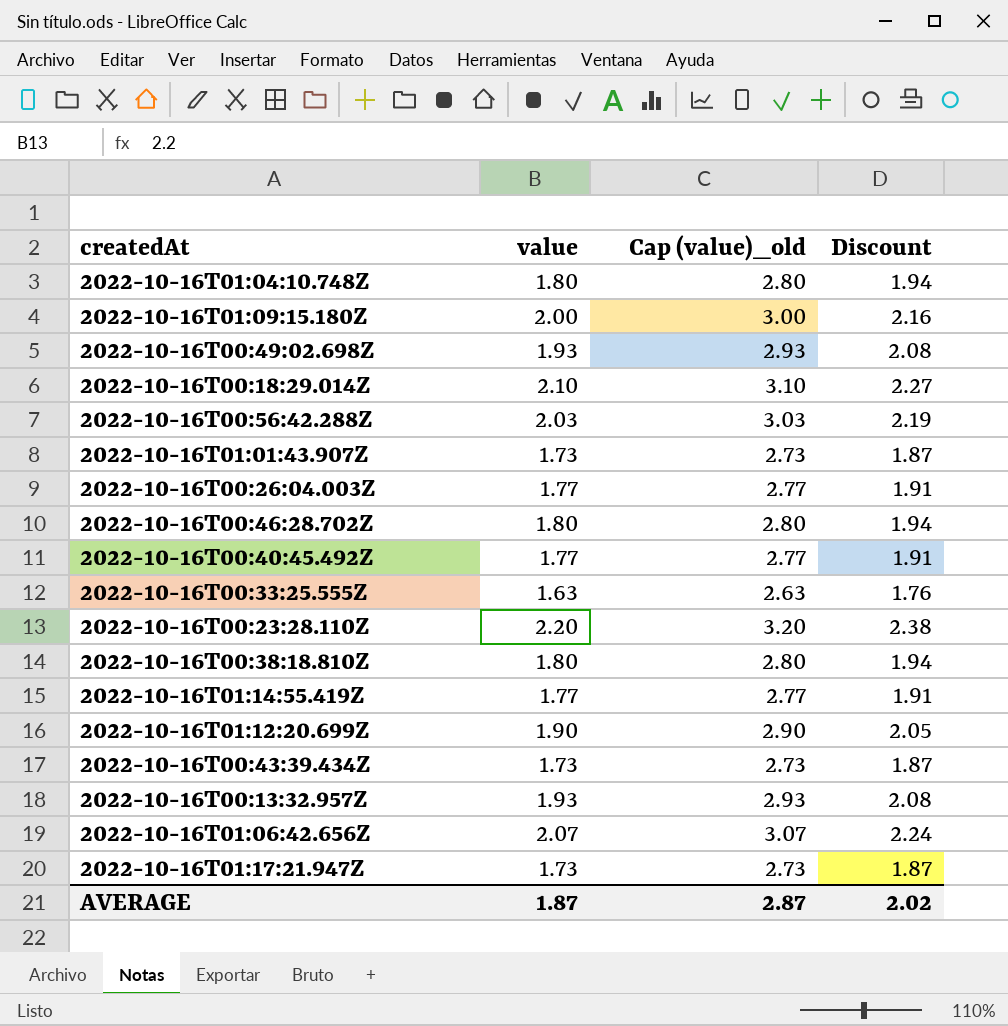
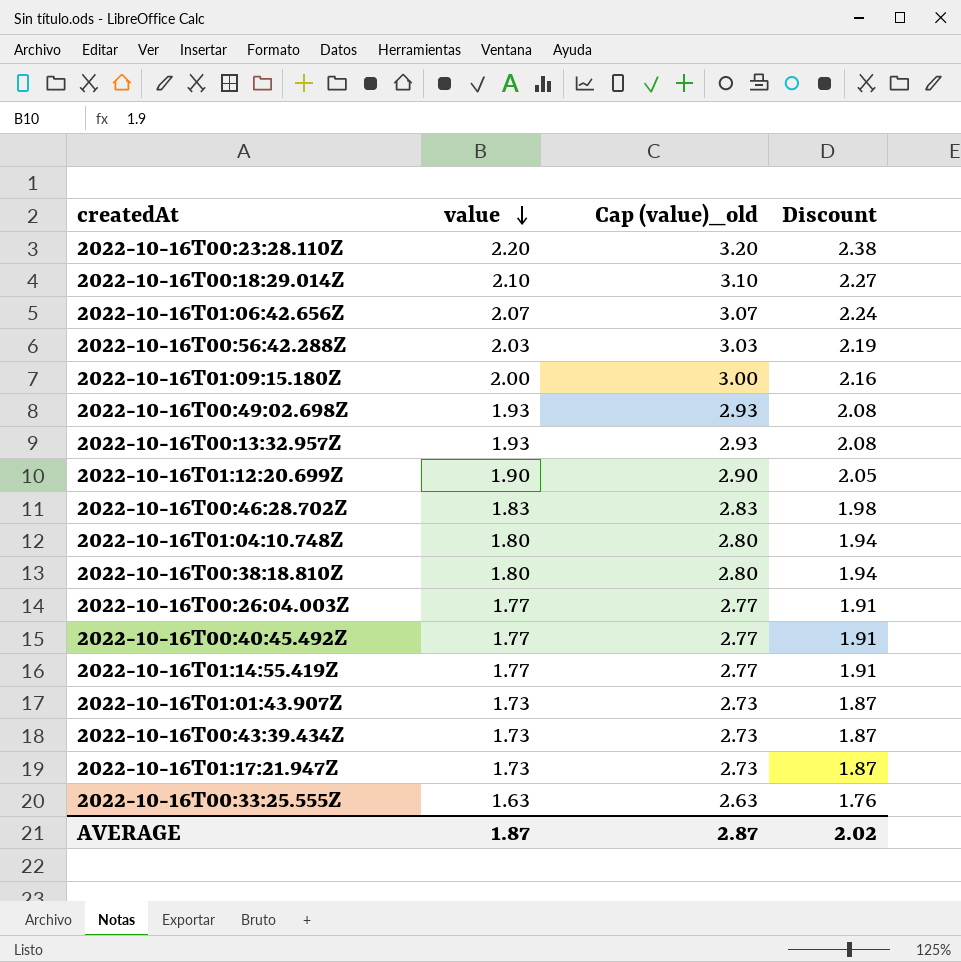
row order: none -> value descending
2022-10-16T00:46:28.702Z | value: 1.80 -> 1.83
2022-10-16T00:46:28.702Z | Cap (value)_old: 2.80 -> 2.83
2022-10-16T00:46:28.702Z | Discount: 1.94 -> 1.98

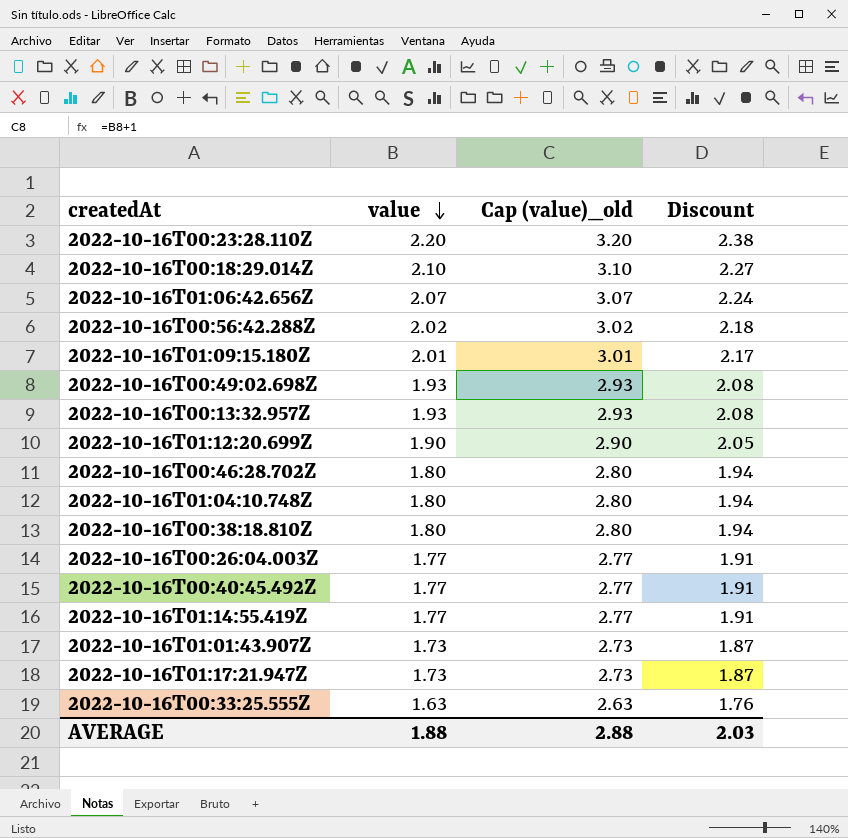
row 2022-10-16T00:43:39.434Z: 1.73 | 2.73 | 1.87 -> none
2022-10-16T00:56:42.288Z | value: 2.03 -> 2.02
2022-10-16T00:56:42.288Z | Cap (value)_old: 3.03 -> 3.02
2022-10-16T00:56:42.288Z | Discount: 2.19 -> 2.18
2022-10-16T01:09:15.180Z | value: 2.00 -> 2.01
2022-10-16T01:09:15.180Z | Cap (value)_old: 3.00 -> 3.01
2022-10-16T01:09:15.180Z | Discount: 2.16 -> 2.17
2022-10-16T00:46:28.702Z | value: 1.83 -> 1.80
2022-10-16T00:46:28.702Z | Cap (value)_old: 2.83 -> 2.80
2022-10-16T00:46:28.702Z | Discount: 1.98 -> 1.94
AVERAGE | value: 1.87 -> 1.88
AVERAGE | Cap (value)_old: 2.87 -> 2.88
AVERAGE | Discount: 2.02 -> 2.03

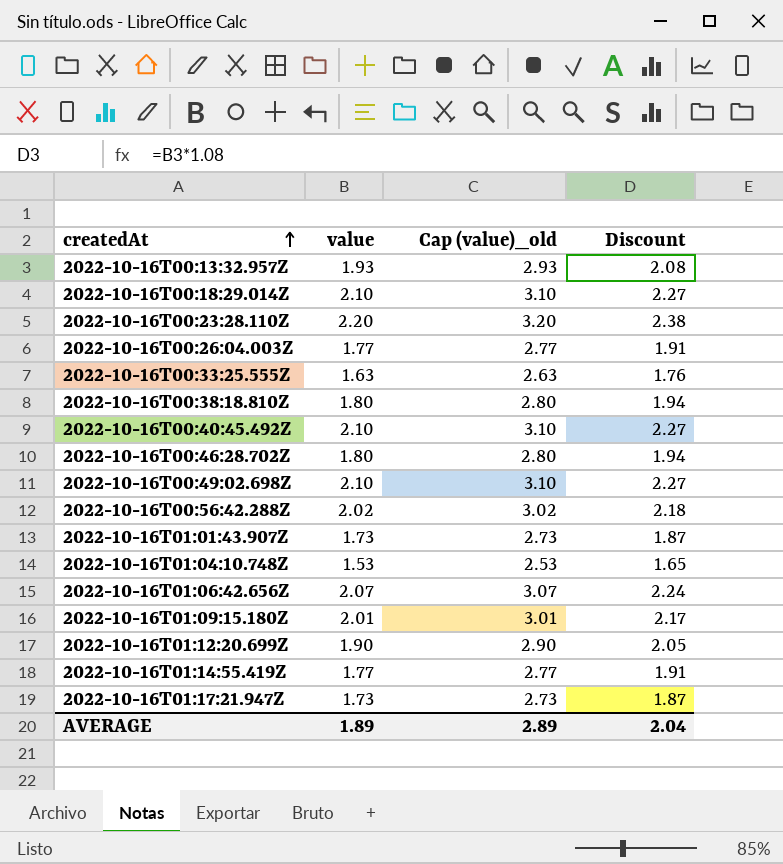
row order: value descending -> createdAt ascending
2022-10-16T00:40:45.492Z | value: 1.77 -> 2.10
2022-10-16T00:40:45.492Z | Cap (value)_old: 2.77 -> 3.10
2022-10-16T00:40:45.492Z | Discount: 1.91 -> 2.27
2022-10-16T00:49:02.698Z | value: 1.93 -> 2.10
2022-10-16T00:49:02.698Z | Cap (value)_old: 2.93 -> 3.10
2022-10-16T00:49:02.698Z | Discount: 2.08 -> 2.27
2022-10-16T01:04:10.748Z | value: 1.80 -> 1.53
2022-10-16T01:04:10.748Z | Cap (value)_old: 2.80 -> 2.53
2022-10-16T01:04:10.748Z | Discount: 1.94 -> 1.65
AVERAGE | value: 1.88 -> 1.89
AVERAGE | Cap (value)_old: 2.88 -> 2.89
AVERAGE | Discount: 2.03 -> 2.04

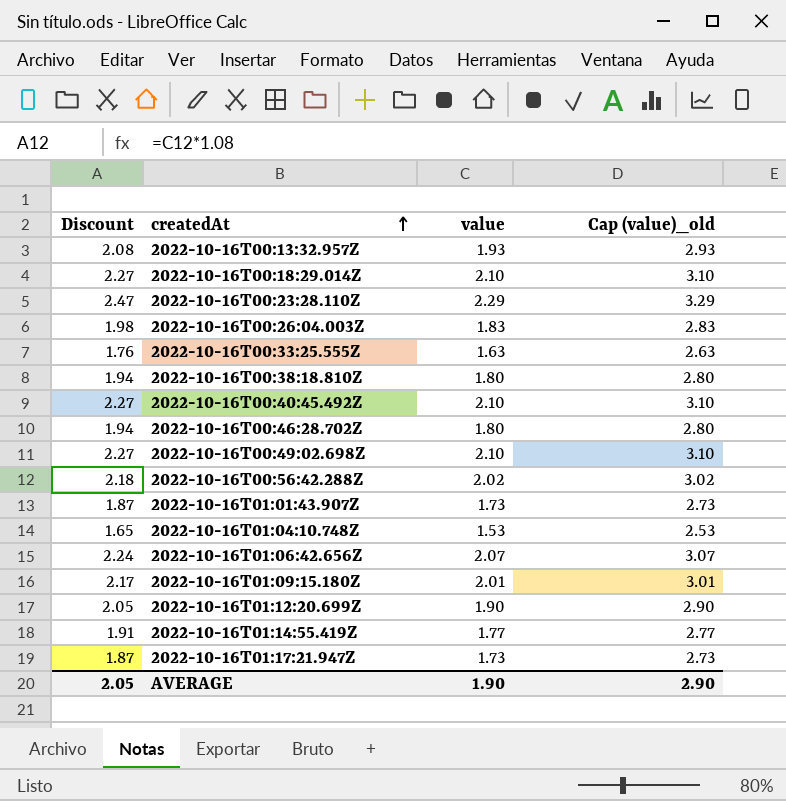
column Discount | position: 4 -> 1
2022-10-16T00:23:28.110Z | Discount: 2.38 -> 2.47
2022-10-16T00:23:28.110Z | value: 2.20 -> 2.29
2022-10-16T00:23:28.110Z | Cap (value)_old: 3.20 -> 3.29
2022-10-16T00:26:04.003Z | Discount: 1.91 -> 1.98
2022-10-16T00:26:04.003Z | value: 1.77 -> 1.83
2022-10-16T00:26:04.003Z | Cap (value)_old: 2.77 -> 2.83
AVERAGE | Discount: 2.04 -> 2.05
AVERAGE | value: 1.89 -> 1.90
AVERAGE | Cap (value)_old: 2.89 -> 2.90

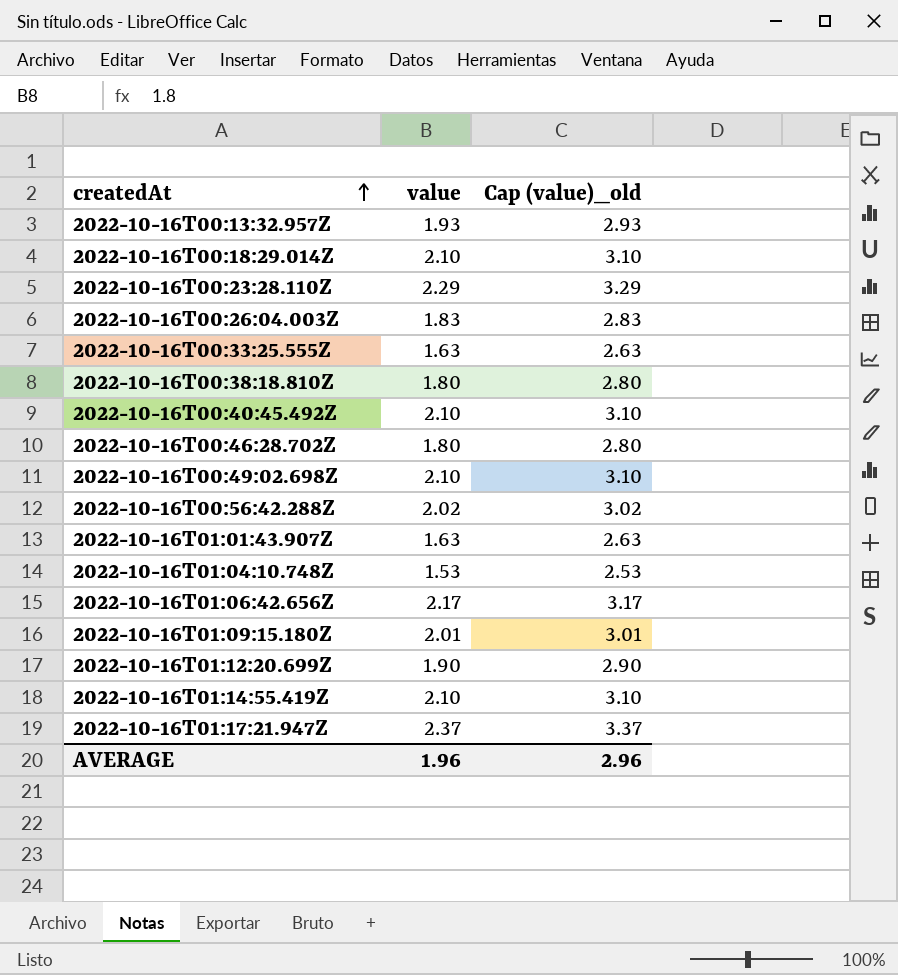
column Discount | formula: [value] * 1.08 -> none
2022-10-16T01:01:43.907Z | value: 1.73 -> 1.63
2022-10-16T01:01:43.907Z | Cap (value)_old: 2.73 -> 2.63
2022-10-16T01:06:42.656Z | value: 2.07 -> 2.17
2022-10-16T01:06:42.656Z | Cap (value)_old: 3.07 -> 3.17
2022-10-16T01:14:55.419Z | value: 1.77 -> 2.10
2022-10-16T01:14:55.419Z | Cap (value)_old: 2.77 -> 3.10
2022-10-16T01:17:21.947Z | value: 1.73 -> 2.37
2022-10-16T01:17:21.947Z | Cap (value)_old: 2.73 -> 3.37
AVERAGE | value: 1.90 -> 1.96
AVERAGE | Cap (value)_old: 2.90 -> 2.96

